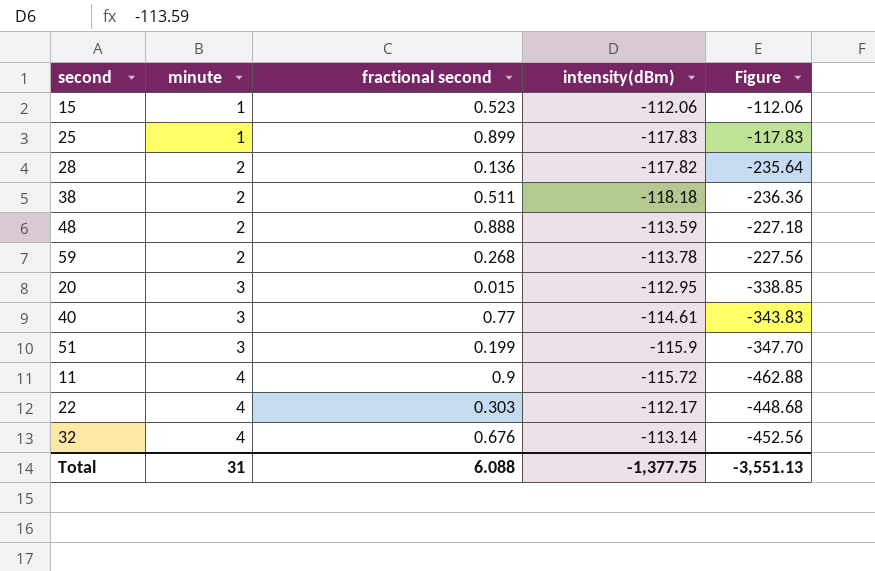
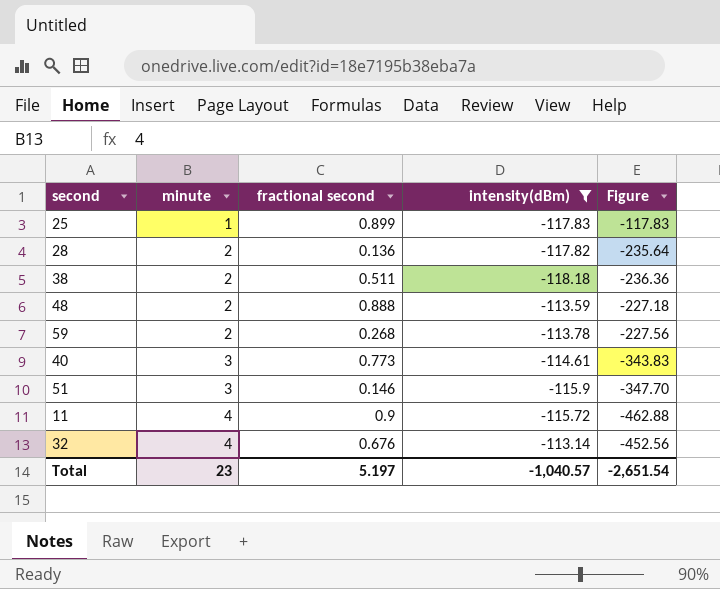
filter: none -> intensity(dBm) <= -113.14
40 | fractional second: 0.77 -> 0.773
51 | fractional second: 0.199 -> 0.146
Total | minute: 31 -> 23
Total | fractional second: 6.088 -> 5.197
Total | intensity(dBm): -1,377.75 -> -1,040.57
Total | Figure: -3,551.13 -> -2,651.54

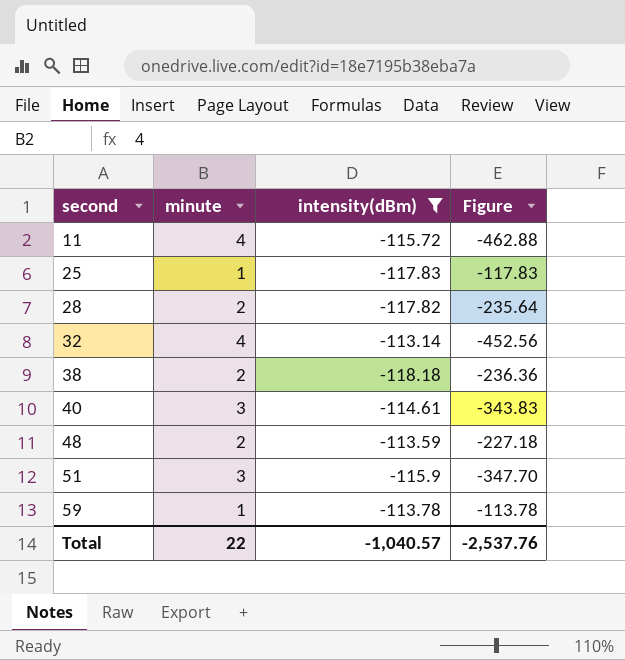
row order: minute ascending -> second ascending
column fractional second | position: 3 -> none
59 | minute: 2 -> 1
59 | Figure: -227.56 -> -113.78
Total | minute: 23 -> 22
Total | Figure: -2,651.54 -> -2,537.76

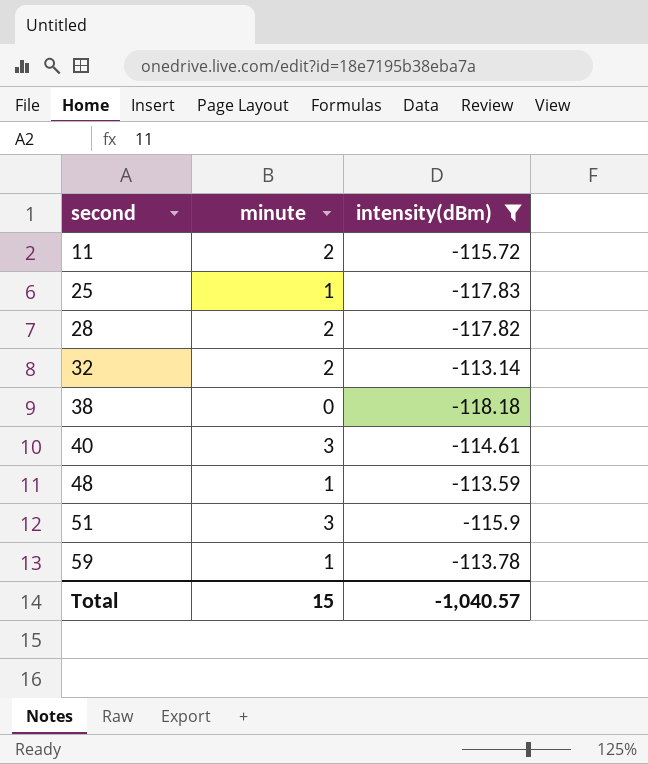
column Figure | formula: [minute] * [intensity(dBm)] -> none
11 | minute: 4 -> 2
32 | minute: 4 -> 2
38 | minute: 2 -> 0
48 | minute: 2 -> 1
Total | minute: 22 -> 15

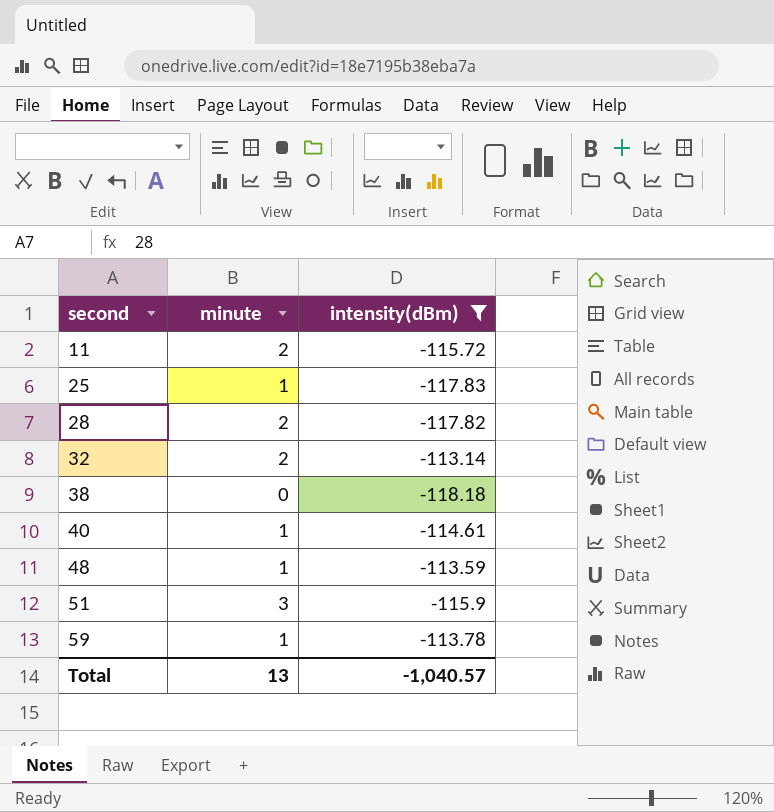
40 | minute: 3 -> 1
Total | minute: 15 -> 13

